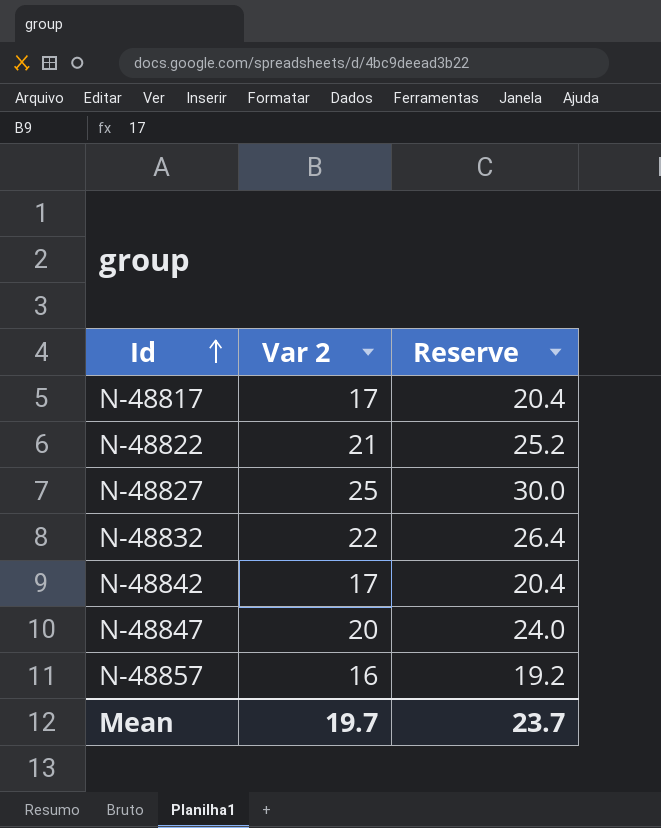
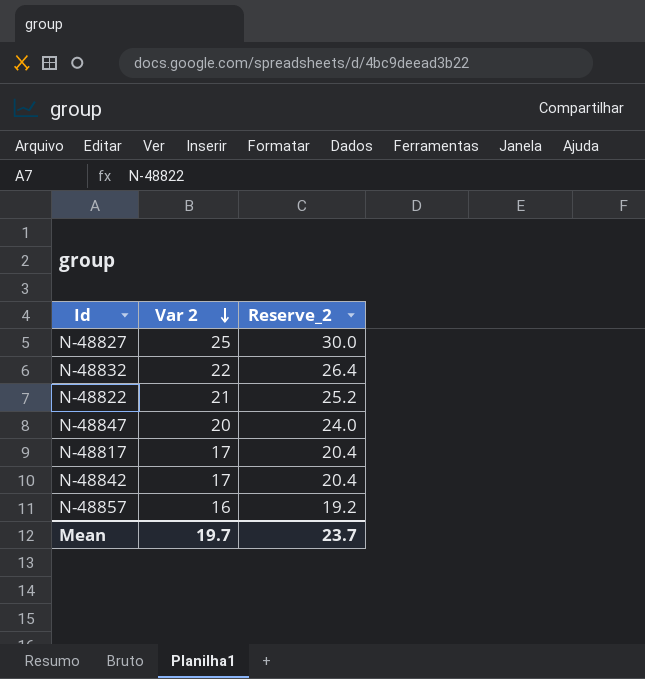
row order: Id ascending -> Var 2 descending
column name: Reserve -> Reserve_2

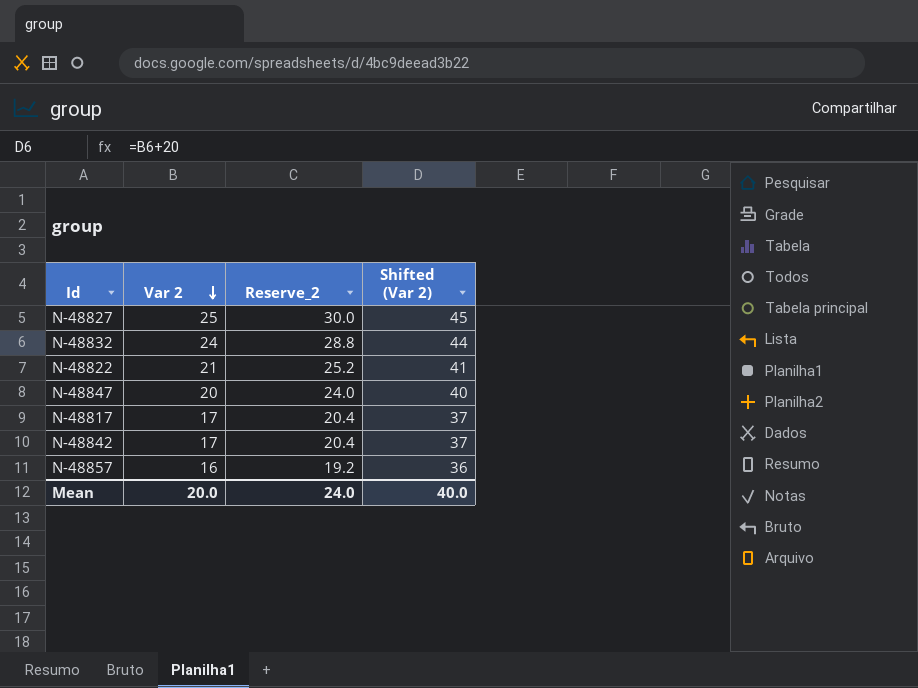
column Shifted (Var 2) | formula: none -> [Var 2] + 20
N-48832 | Var 2: 22 -> 24
N-48832 | Reserve_2: 26.4 -> 28.8
Mean | Var 2: 19.7 -> 20.0
Mean | Reserve_2: 23.7 -> 24.0

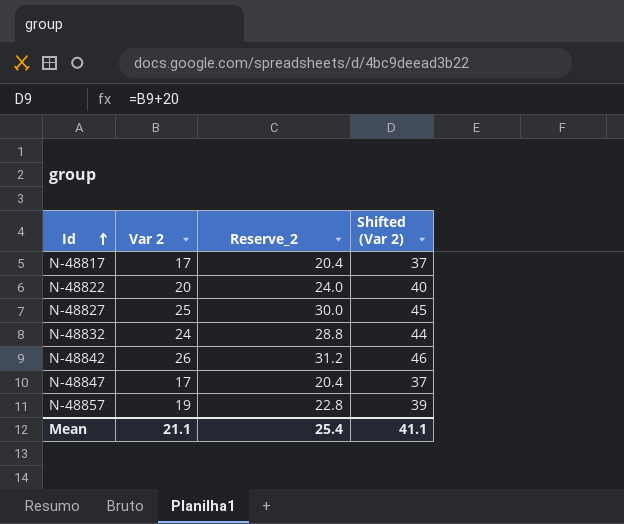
row order: Var 2 descending -> Id ascending
N-48822 | Var 2: 21 -> 20
N-48822 | Reserve_2: 25.2 -> 24.0
N-48822 | Shifted (Var 2): 41 -> 40
N-48842 | Var 2: 17 -> 26
N-48842 | Reserve_2: 20.4 -> 31.2
N-48842 | Shifted (Var 2): 37 -> 46
N-48847 | Var 2: 20 -> 17
N-48847 | Reserve_2: 24.0 -> 20.4
N-48847 | Shifted (Var 2): 40 -> 37
N-48857 | Var 2: 16 -> 19
N-48857 | Reserve_2: 19.2 -> 22.8
N-48857 | Shifted (Var 2): 36 -> 39
Mean | Var 2: 20.0 -> 21.1
Mean | Reserve_2: 24.0 -> 25.4
Mean | Shifted (Var 2): 40.0 -> 41.1

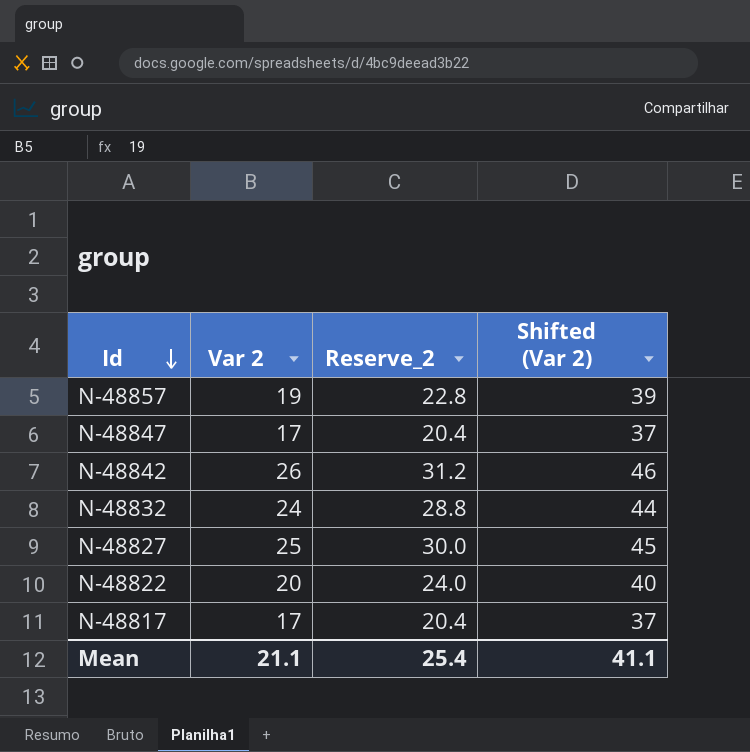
row order: Id ascending -> Id descending

